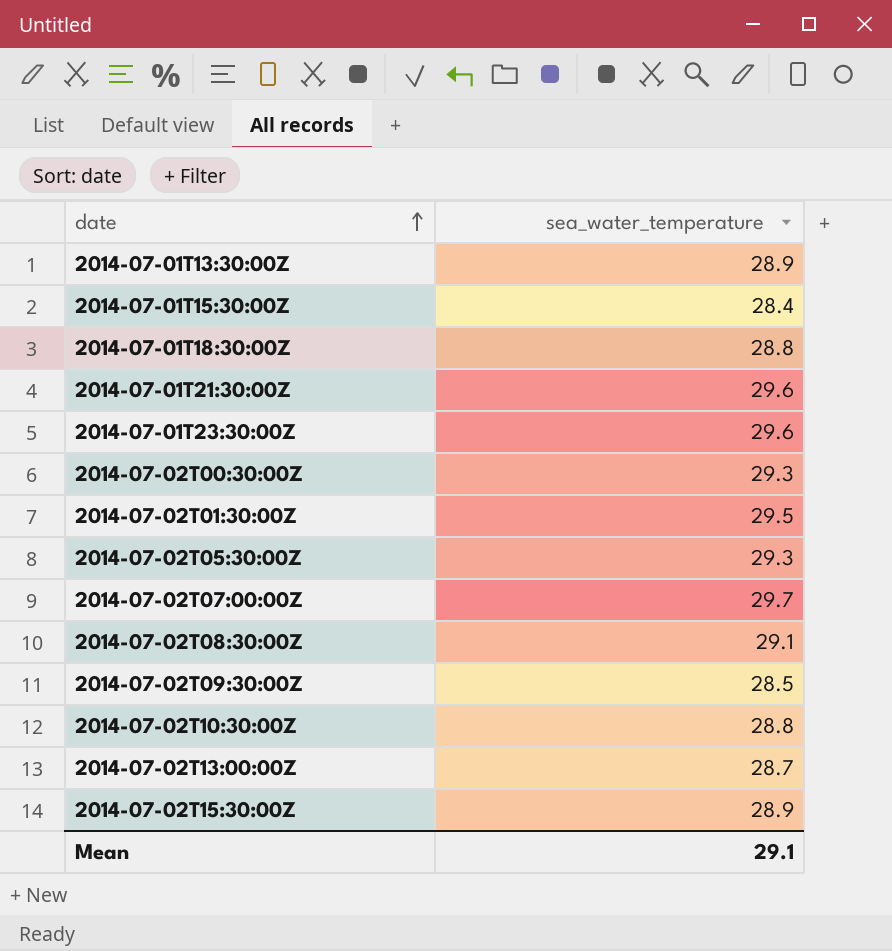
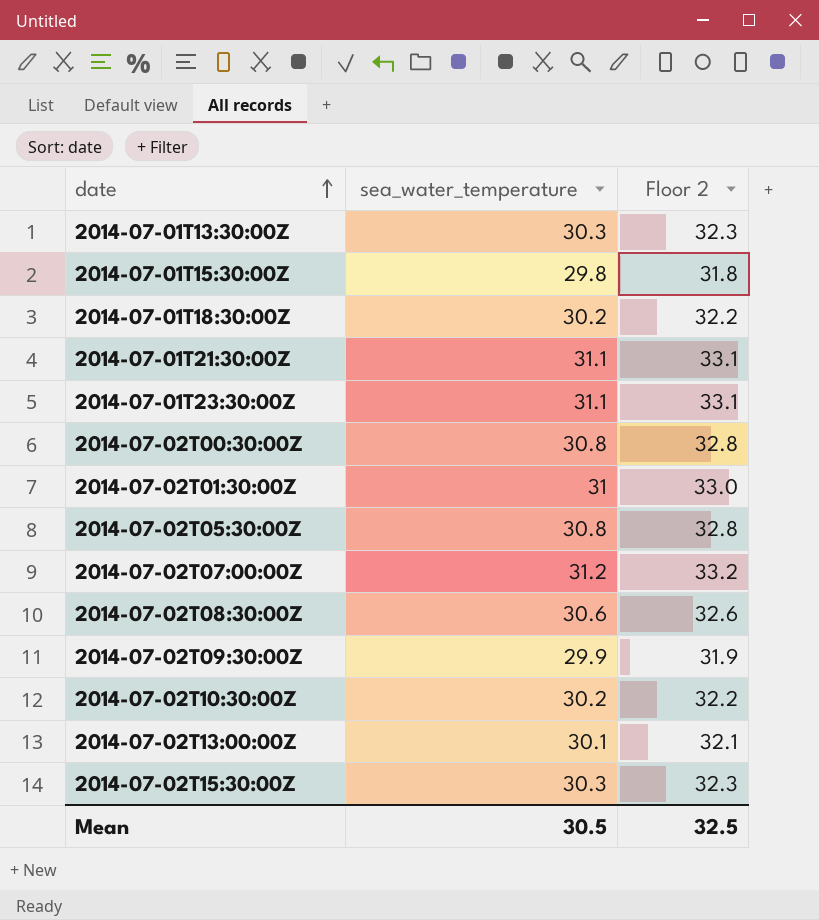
column Floor 2 | formula: none -> [sea_water_temperature] + 2
2014-07-01T13:30:00Z | sea_water_temperature: 28.9 -> 30.3
2014-07-01T15:30:00Z | sea_water_temperature: 28.4 -> 29.8
2014-07-01T18:30:00Z | sea_water_temperature: 28.8 -> 30.2
2014-07-01T21:30:00Z | sea_water_temperature: 29.6 -> 31.1
2014-07-01T23:30:00Z | sea_water_temperature: 29.6 -> 31.1
2014-07-02T00:30:00Z | sea_water_temperature: 29.3 -> 30.8
2014-07-02T01:30:00Z | sea_water_temperature: 29.5 -> 31
2014-07-02T05:30:00Z | sea_water_temperature: 29.3 -> 30.8
2014-07-02T07:00:00Z | sea_water_temperature: 29.7 -> 31.2
2014-07-02T08:30:00Z | sea_water_temperature: 29.1 -> 30.6
2014-07-02T09:30:00Z | sea_water_temperature: 28.5 -> 29.9
2014-07-02T10:30:00Z | sea_water_temperature: 28.8 -> 30.2
2014-07-02T13:00:00Z | sea_water_temperature: 28.7 -> 30.1
2014-07-02T15:30:00Z | sea_water_temperature: 28.9 -> 30.3
Mean | sea_water_temperature: 29.1 -> 30.5

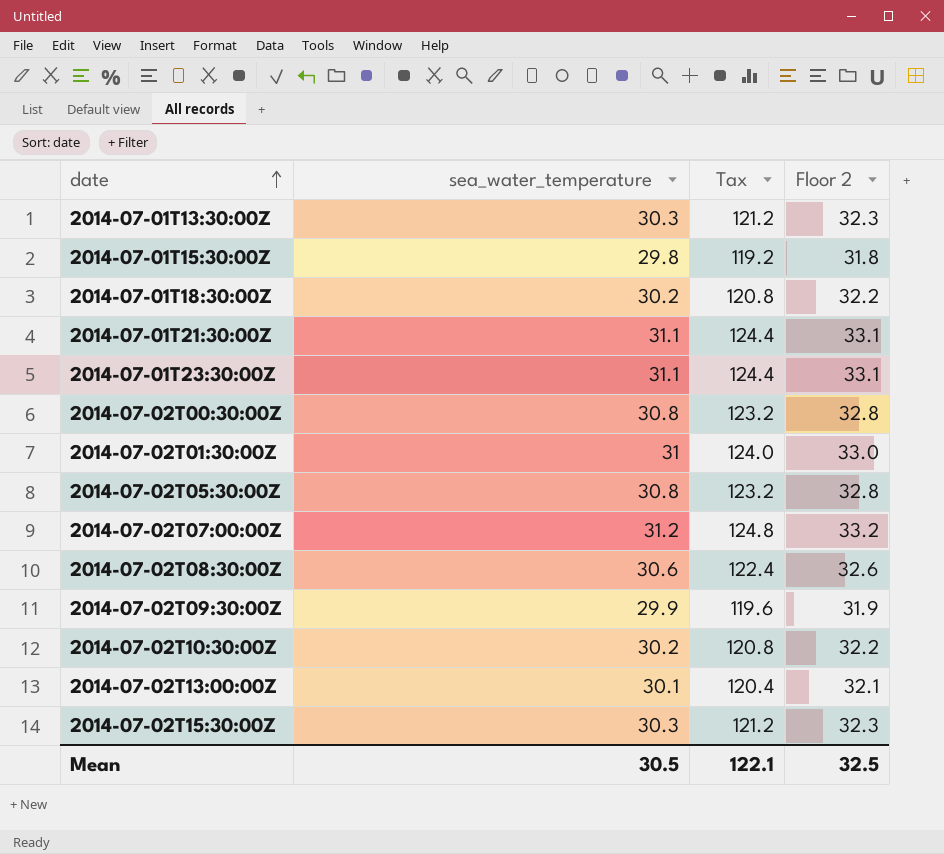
column Tax | formula: none -> [sea_water_temperature] * 4

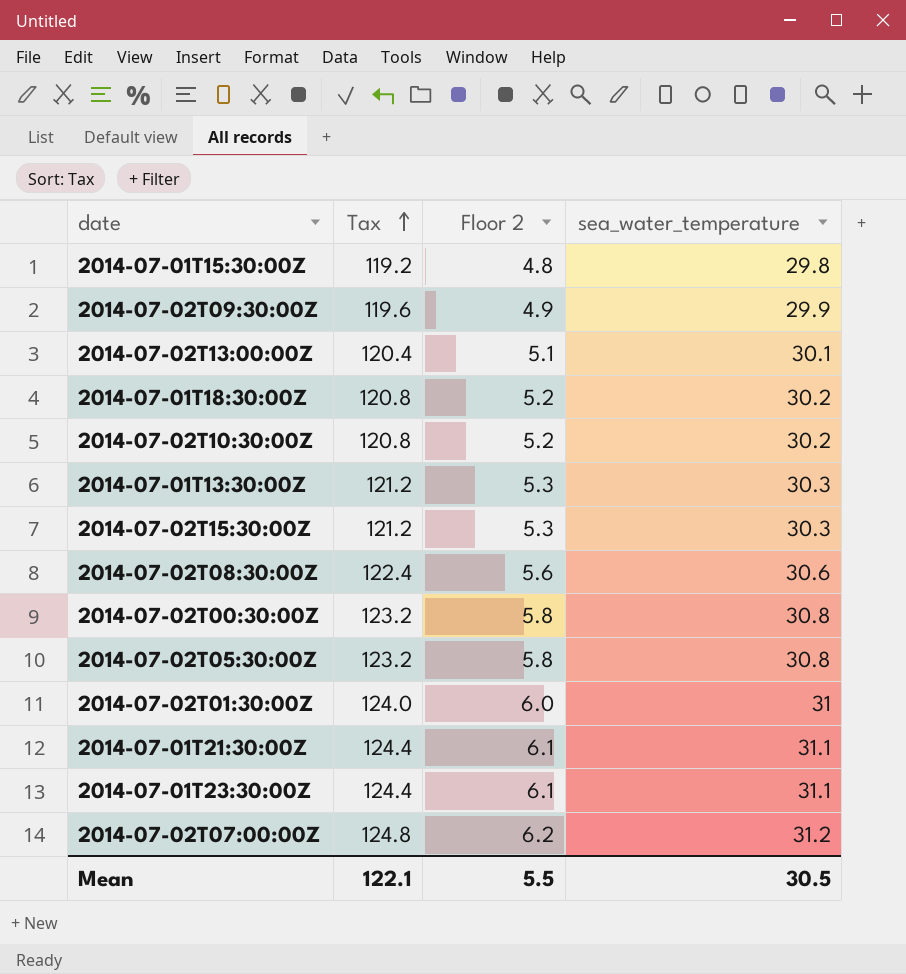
row order: date ascending -> Tax ascending
column Floor 2 | formula: [sea_water_temperature] + 2 -> [sea_water_temperature] - 25
column sea_water_temperature | position: 2 -> 4
Mean | Floor 2: 32.5 -> 5.5

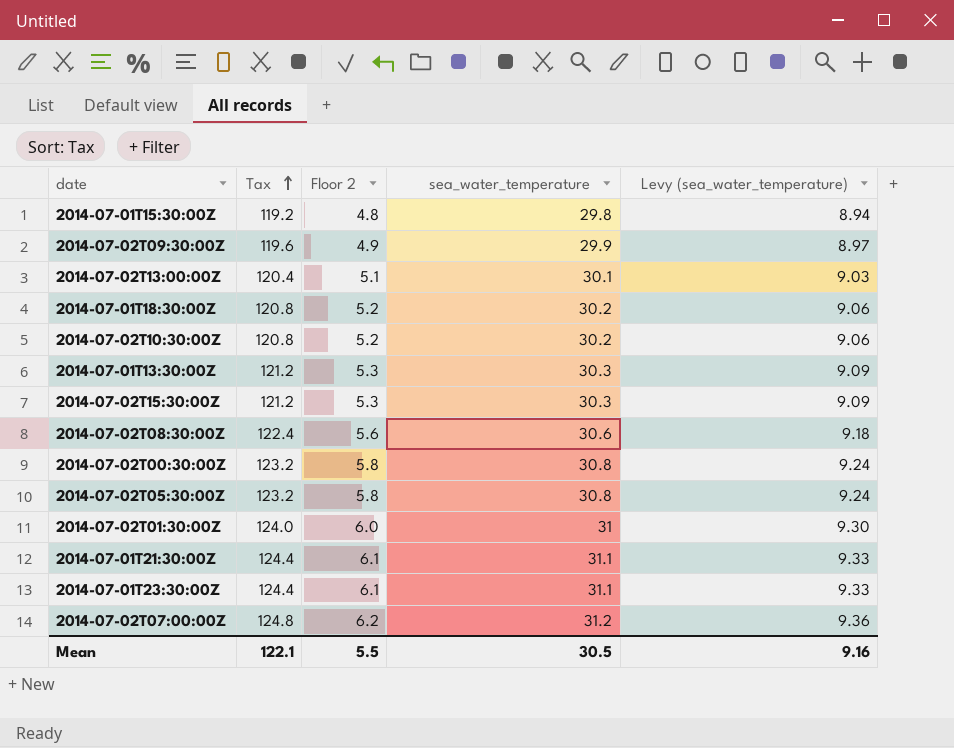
column Levy (sea_water_temperature) | formula: none -> [sea_water_temperature] * 0.3

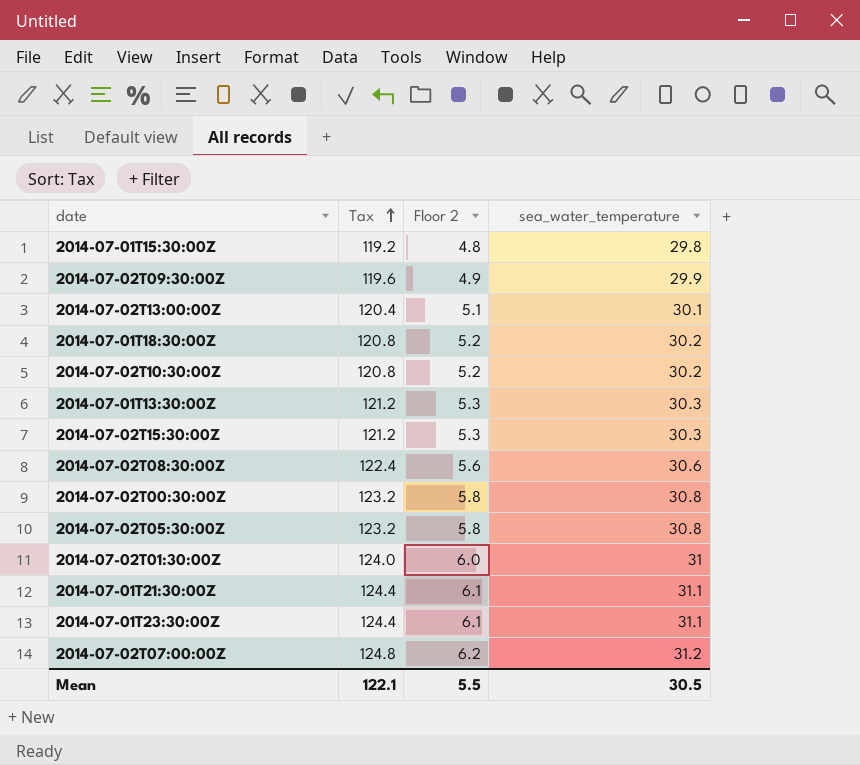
column Levy (sea_water_temperature) | formula: [sea_water_temperature] * 0.3 -> none

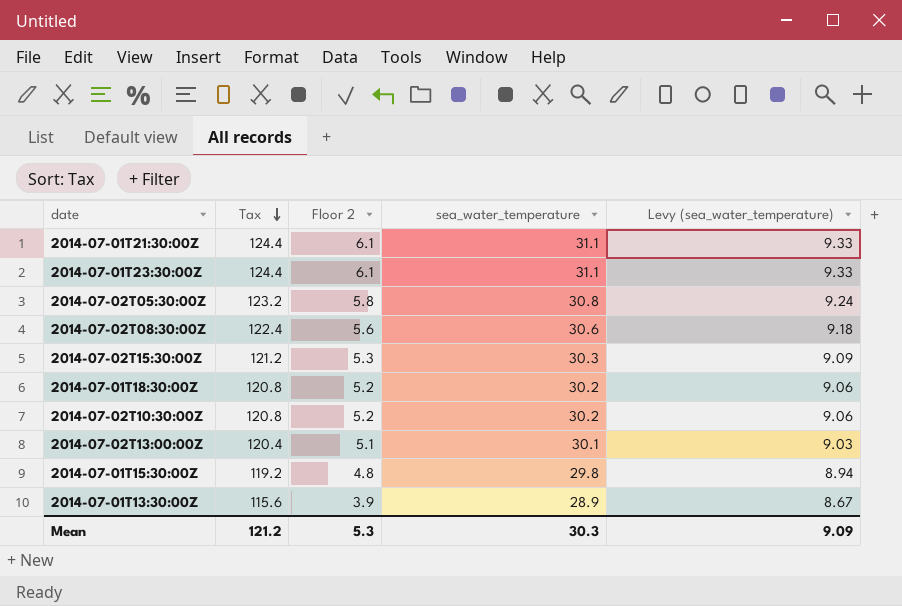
row order: Tax ascending -> Tax descending
column Levy (sea_water_temperature) | formula: none -> [sea_water_temperature] * 0.3
row 2014-07-02T09:30:00Z: 119.6 | 4.9 | 29.9 -> none
row 2014-07-02T00:30:00Z: 123.2 | 5.8 | 30.8 -> none
row 2014-07-02T01:30:00Z: 124.0 | 6.0 | 31 -> none
row 2014-07-02T07:00:00Z: 124.8 | 6.2 | 31.2 -> none
2014-07-01T13:30:00Z | Tax: 121.2 -> 115.6
2014-07-01T13:30:00Z | Floor 2: 5.3 -> 3.9
2014-07-01T13:30:00Z | sea_water_temperature: 30.3 -> 28.9
Mean | Tax: 122.1 -> 121.2
Mean | Floor 2: 5.5 -> 5.3
Mean | sea_water_temperature: 30.5 -> 30.3

